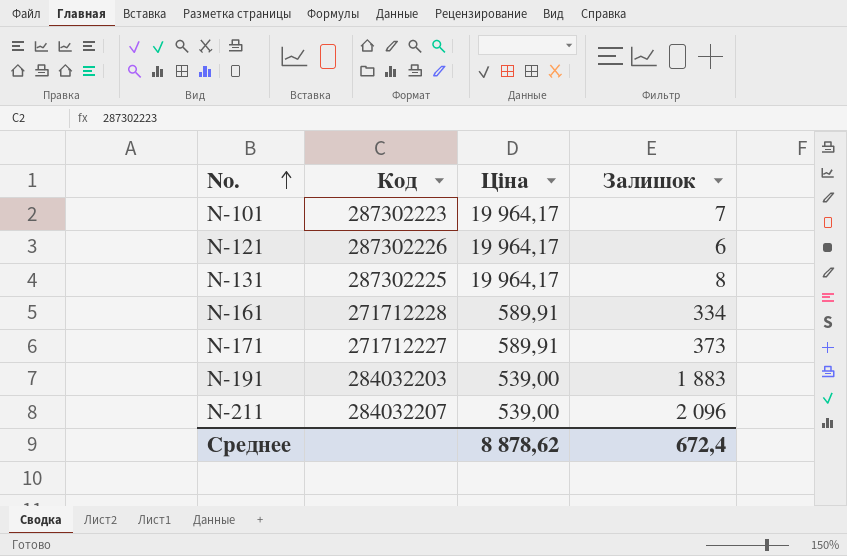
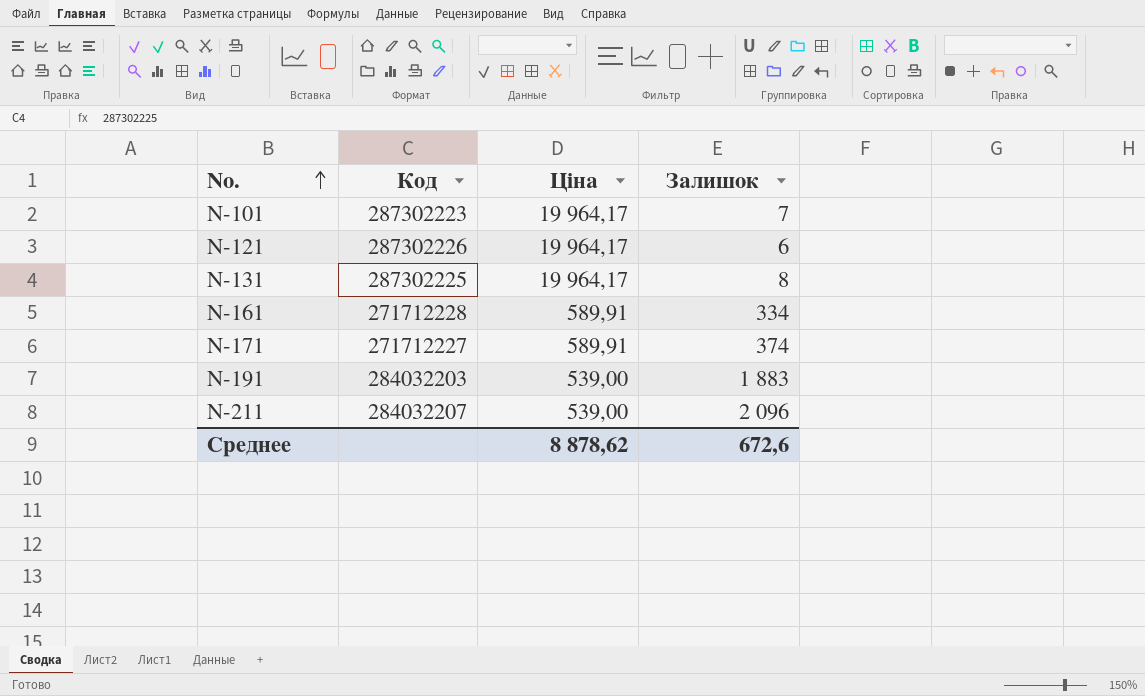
N-171 | Залишок: 373 -> 374
Среднее | Залишок: 672,4 -> 672,6

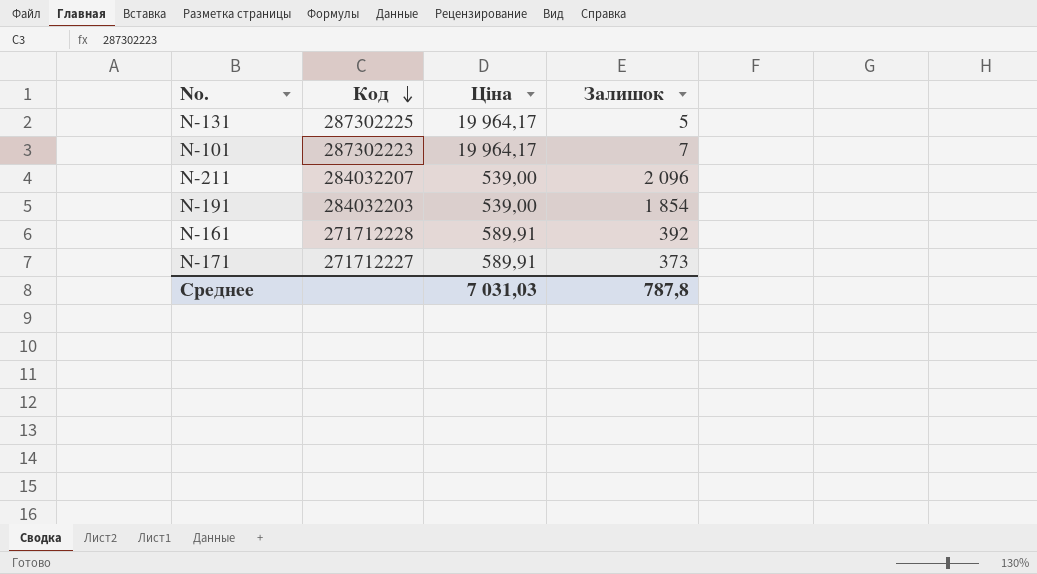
row order: No. ascending -> Код descending
row N-121: 287302226 | 19 964,17 | 6 -> none
N-131 | Залишок: 8 -> 5
N-191 | Залишок: 1 883 -> 1 854
N-161 | Залишок: 334 -> 392
N-171 | Залишок: 374 -> 373
Среднее | Ціна: 8 878,62 -> 7 031,03
Среднее | Залишок: 672,6 -> 787,8

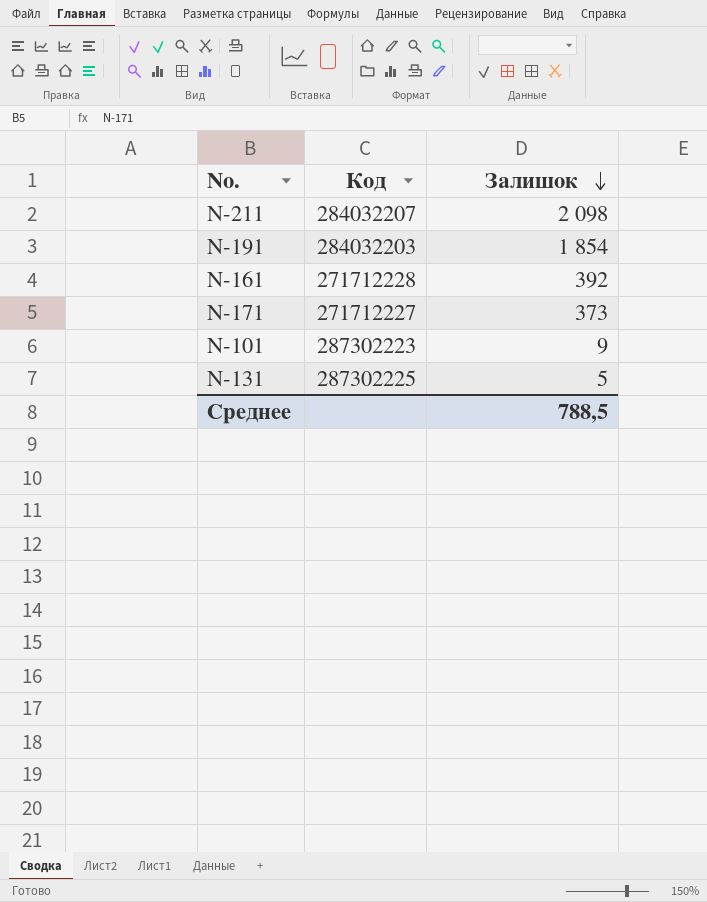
row order: Код descending -> Залишок descending
column Ціна | position: 3 -> none
N-211 | Залишок: 2 096 -> 2 098
N-101 | Залишок: 7 -> 9
Среднее | Залишок: 787,8 -> 788,5

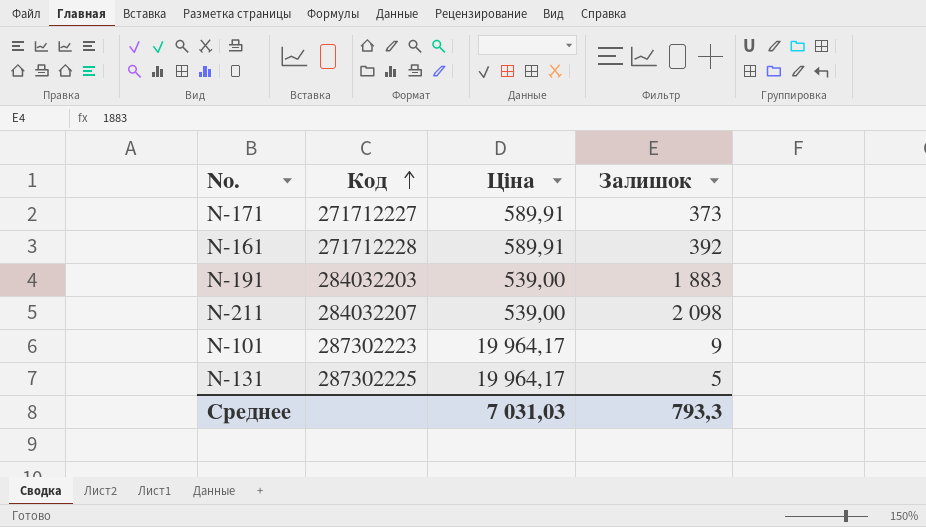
row order: Залишок descending -> Код ascending
column Ціна | position: none -> 3
N-191 | Залишок: 1 854 -> 1 883
Среднее | Залишок: 788,5 -> 793,3

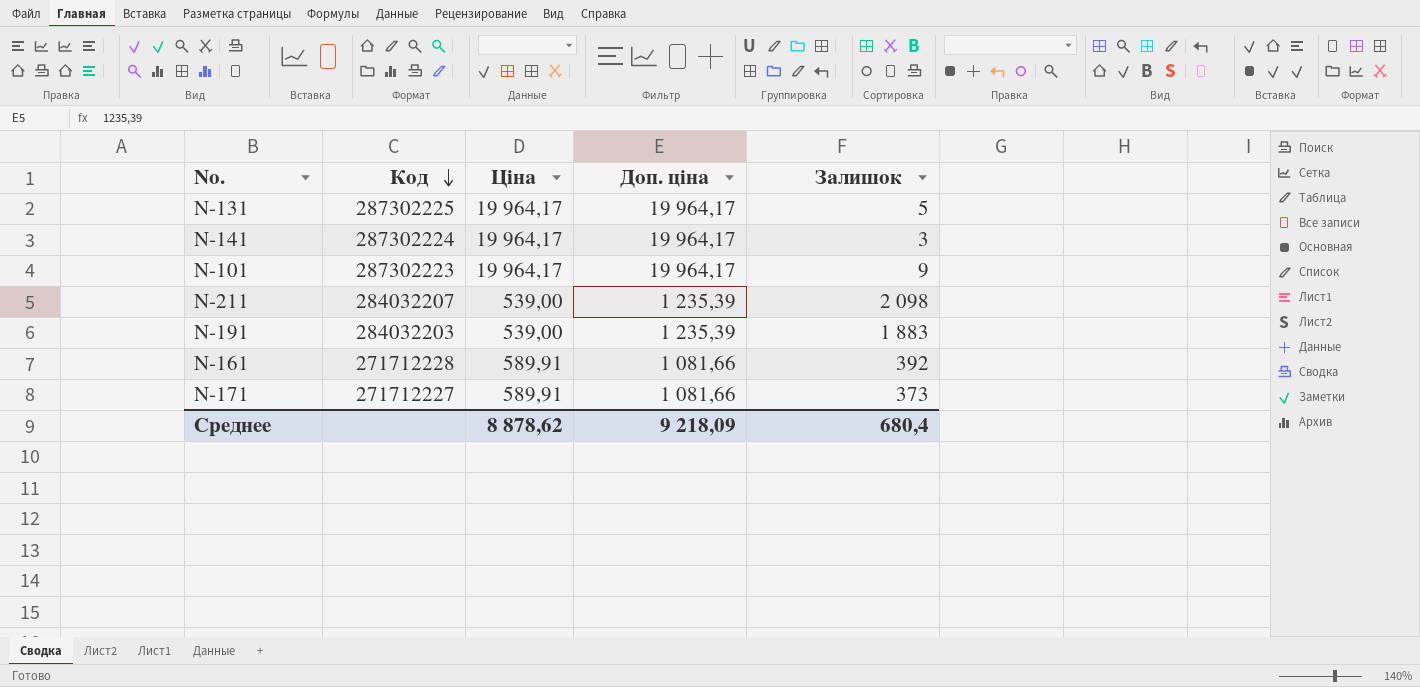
row order: Код ascending -> Код descending
column Доп. ціна | position: none -> 4
row N-141: none -> 287302224 | 19 964,17 | 19 964,17 | 3
Среднее | Ціна: 7 031,03 -> 8 878,62
Среднее | Залишок: 793,3 -> 680,4

